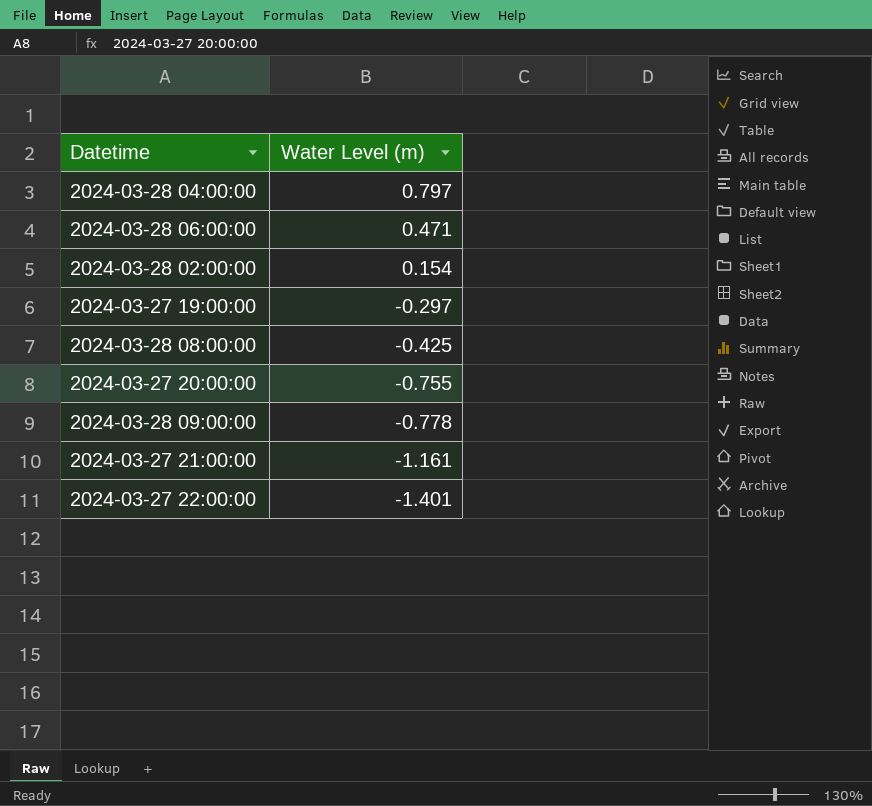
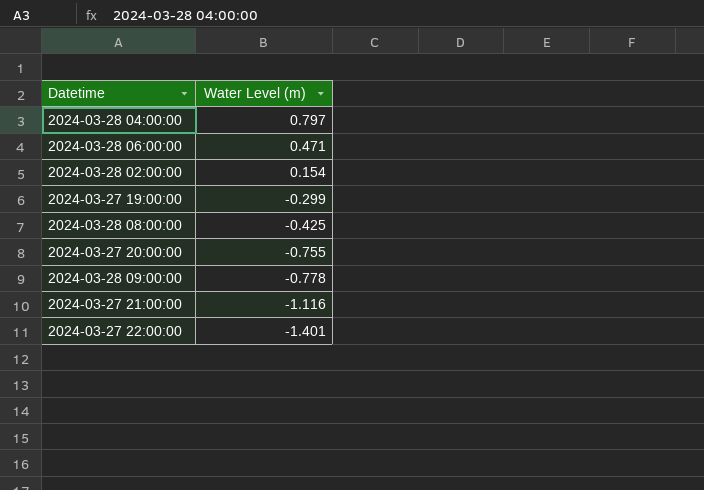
2024-03-27 19:00:00 | Water Level (m): -0.297 -> -0.299
2024-03-27 21:00:00 | Water Level (m): -1.161 -> -1.116

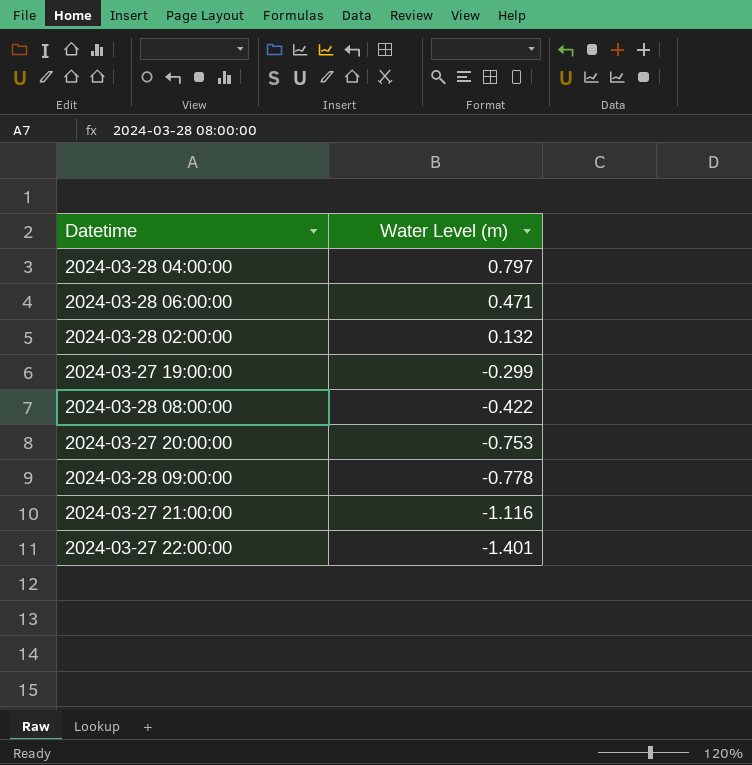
2024-03-28 02:00:00 | Water Level (m): 0.154 -> 0.132
2024-03-28 08:00:00 | Water Level (m): -0.425 -> -0.422
2024-03-27 20:00:00 | Water Level (m): -0.755 -> -0.753

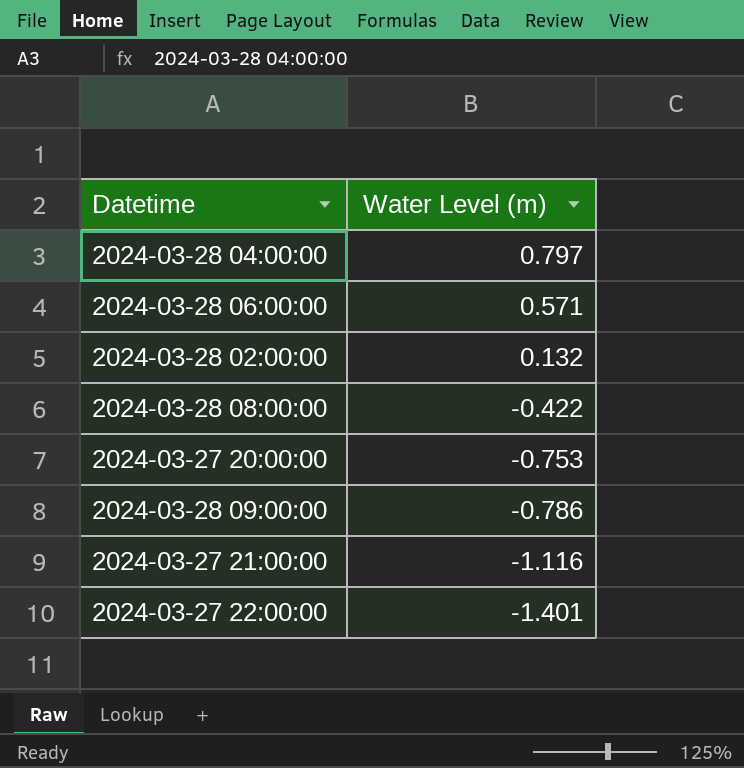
row 2024-03-27 19:00:00: -0.299 -> none
2024-03-28 06:00:00 | Water Level (m): 0.471 -> 0.571
2024-03-28 09:00:00 | Water Level (m): -0.778 -> -0.786

